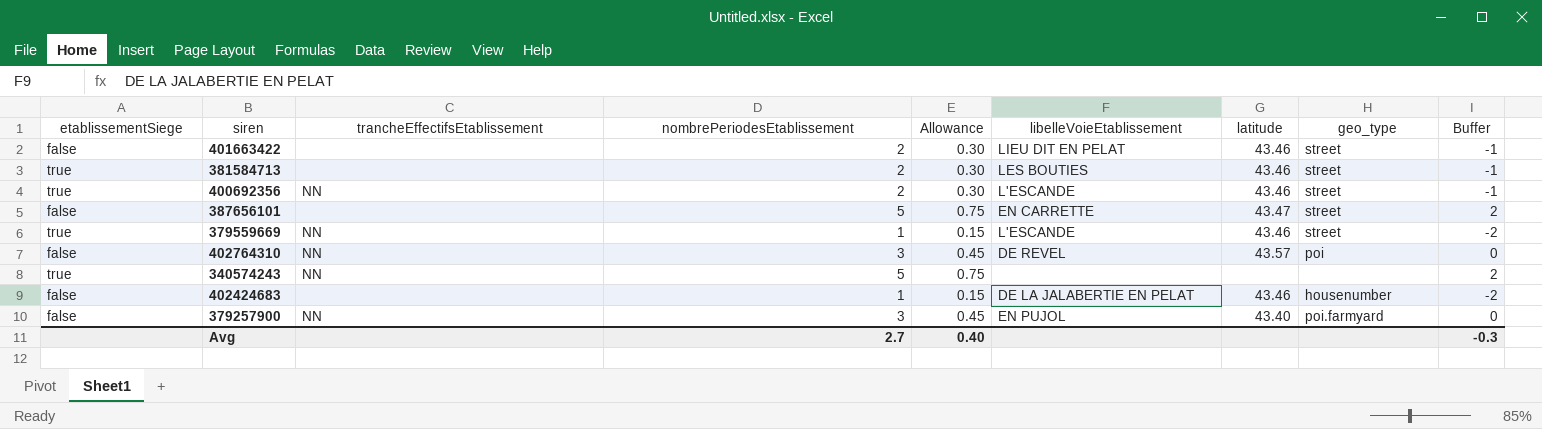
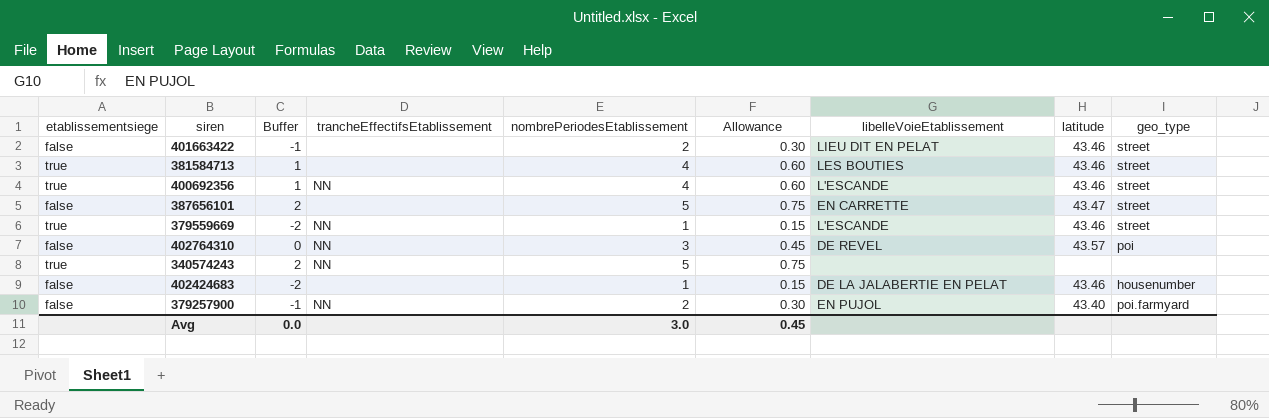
column name: etablissementSiege -> etablissementsiege
column Buffer | position: 9 -> 3
381584713 | Buffer: -1 -> 1
381584713 | nombrePeriodesEtablissement: 2 -> 4
381584713 | Allowance: 0.30 -> 0.60
400692356 | Buffer: -1 -> 1
400692356 | nombrePeriodesEtablissement: 2 -> 4
400692356 | Allowance: 0.30 -> 0.60
379257900 | Buffer: 0 -> -1
379257900 | nombrePeriodesEtablissement: 3 -> 2
379257900 | Allowance: 0.45 -> 0.30
Avg | Buffer: -0.3 -> 0.0
Avg | nombrePeriodesEtablissement: 2.7 -> 3.0
Avg | Allowance: 0.40 -> 0.45

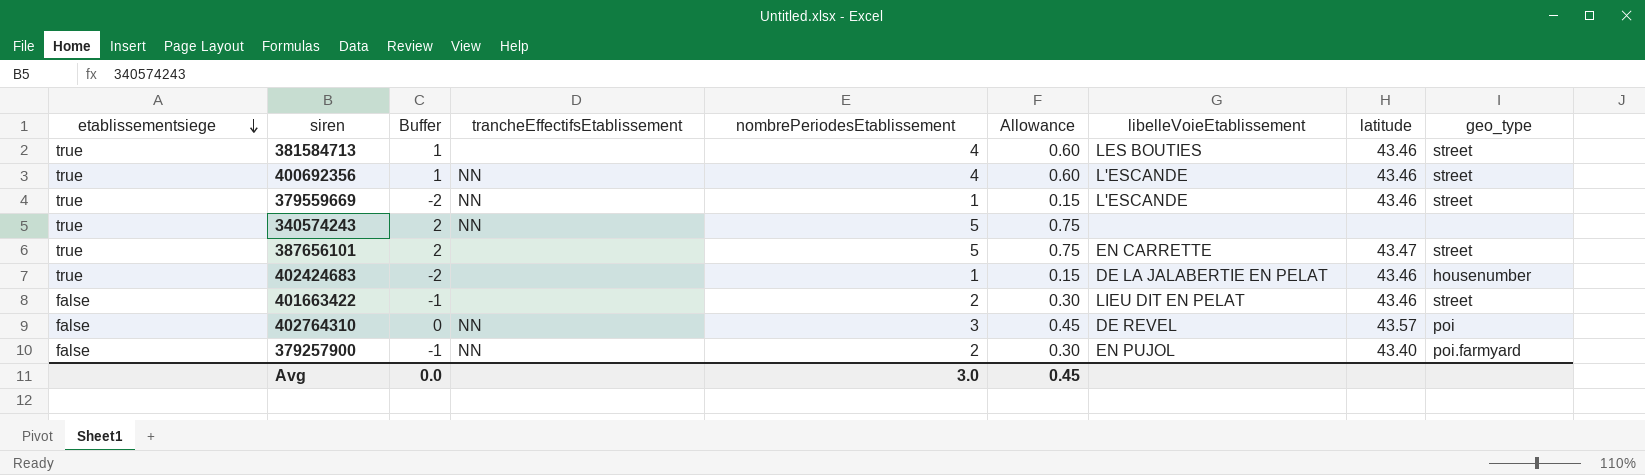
row order: none -> etablissementsiege descending
387656101 | etablissementsiege: false -> true
402424683 | etablissementsiege: false -> true

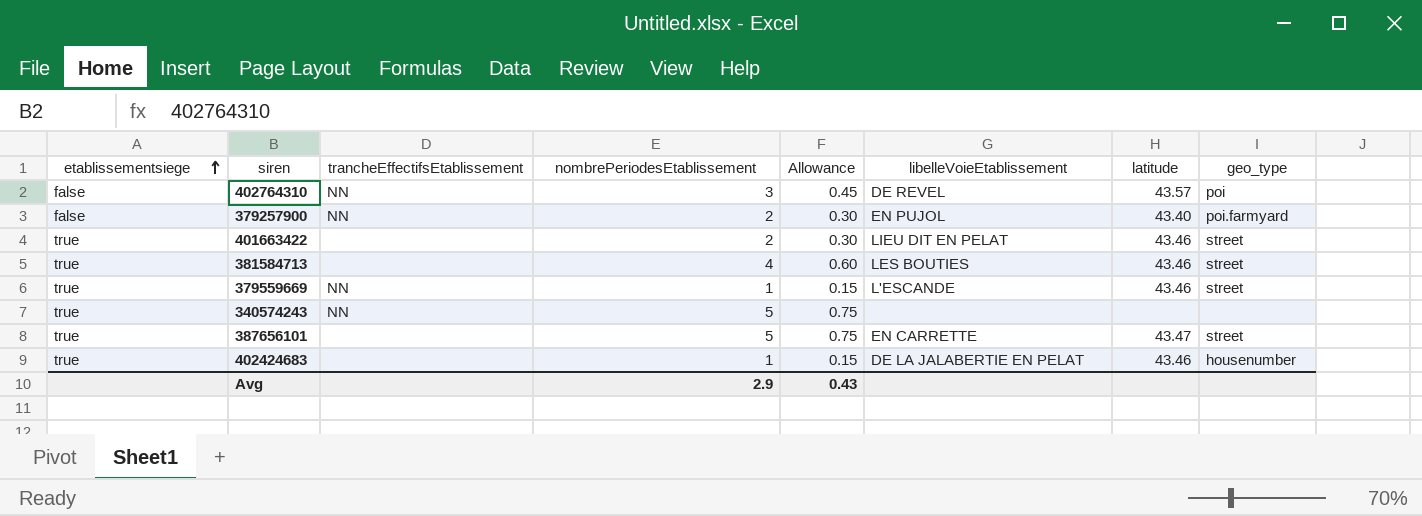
row order: etablissementsiege descending -> etablissementsiege ascending
column Buffer | formula: [nombrePeriodesEtablissement] - 3 -> none
row 400692356: true | 1 | NN | 4 | 0.60 | L'ESCANDE | 43.46 | street -> none
401663422 | etablissementsiege: false -> true
Avg | nombrePeriodesEtablissement: 3.0 -> 2.9
Avg | Allowance: 0.45 -> 0.43

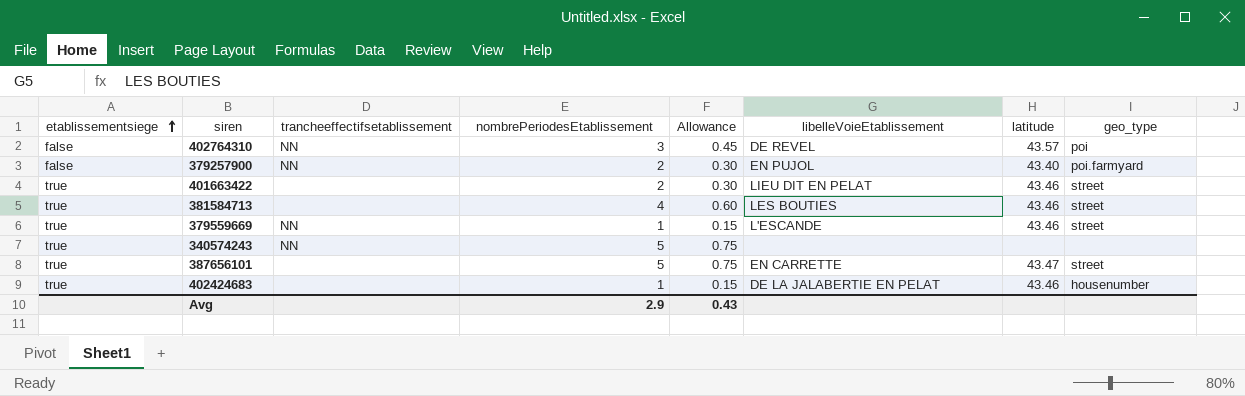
column name: trancheEffectifsEtablissement -> trancheeffectifsetablissement

